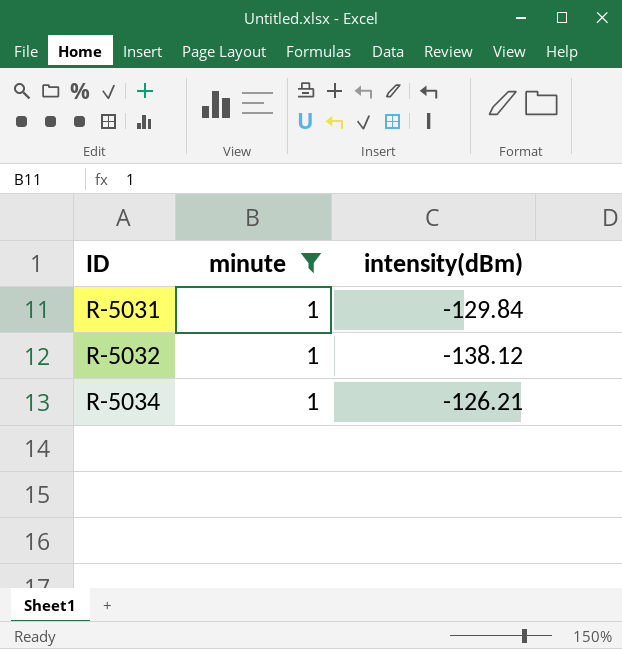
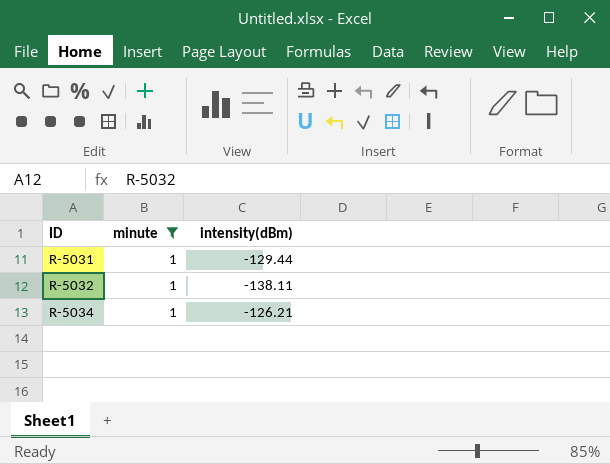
R-5031 | intensity(dBm): -129.84 -> -129.44
R-5032 | intensity(dBm): -138.12 -> -138.11

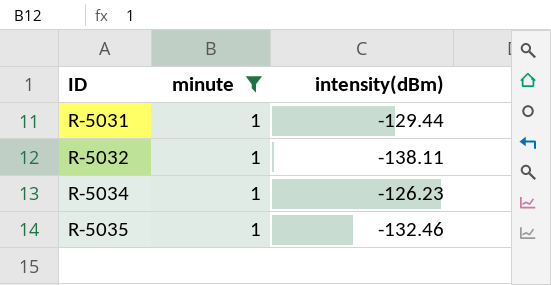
R-5034 | intensity(dBm): -126.21 -> -126.23
row R-5035: none -> 1 | -132.46

